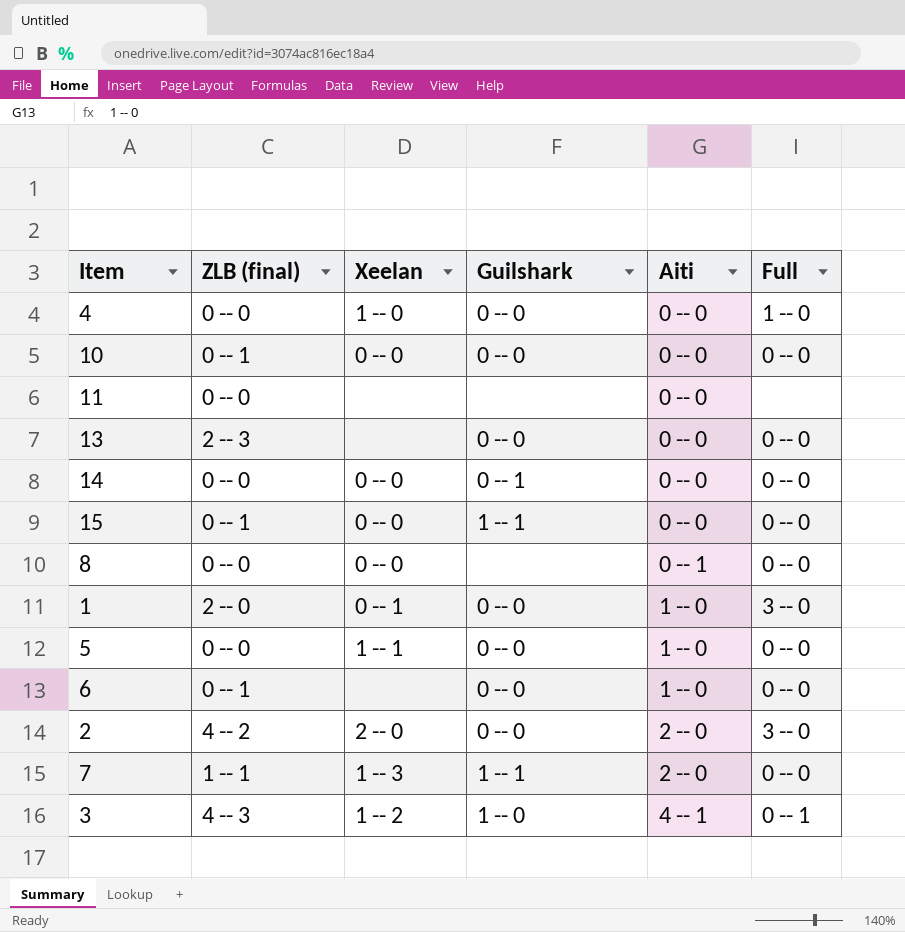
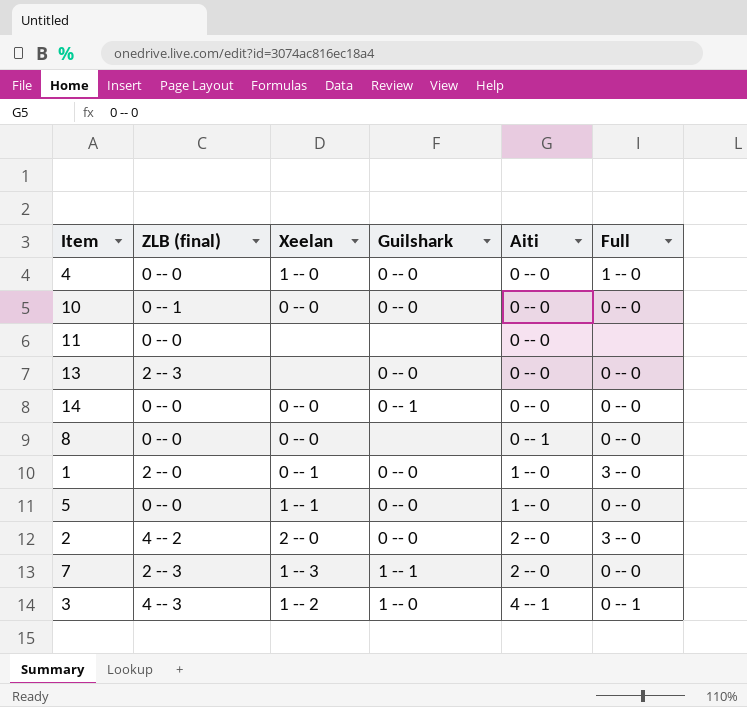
row 15: 0 -- 1 | 0 -- 0 | 1 -- 1 | 0 -- 0 | 0 -- 0 -> none
row 6: 0 -- 1 | none | 0 -- 0 | 1 -- 0 | 0 -- 0 -> none
7 | ZLB (final): 1 -- 1 -> 2 -- 3

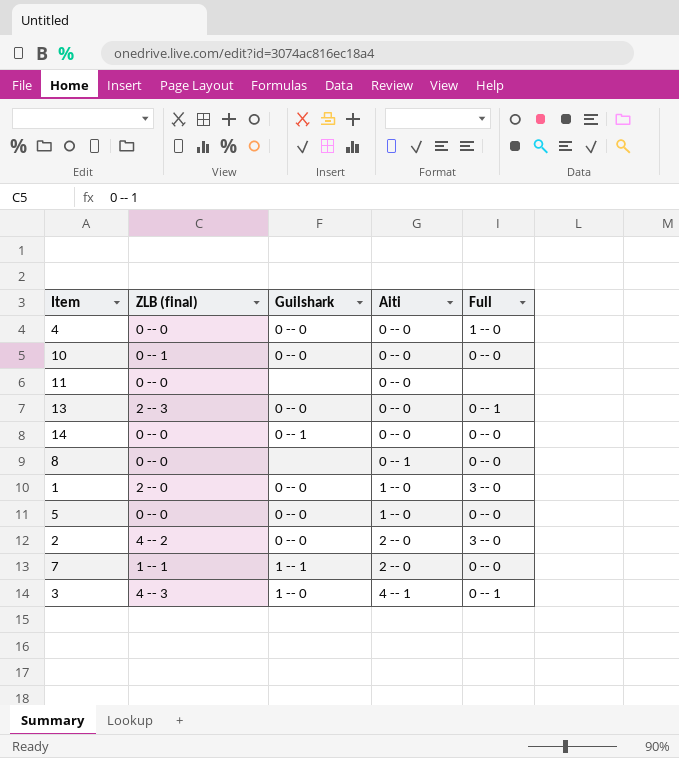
column Xeelan | position: 3 -> none
13 | Full: 0 -- 0 -> 0 -- 1
7 | ZLB (final): 2 -- 3 -> 1 -- 1

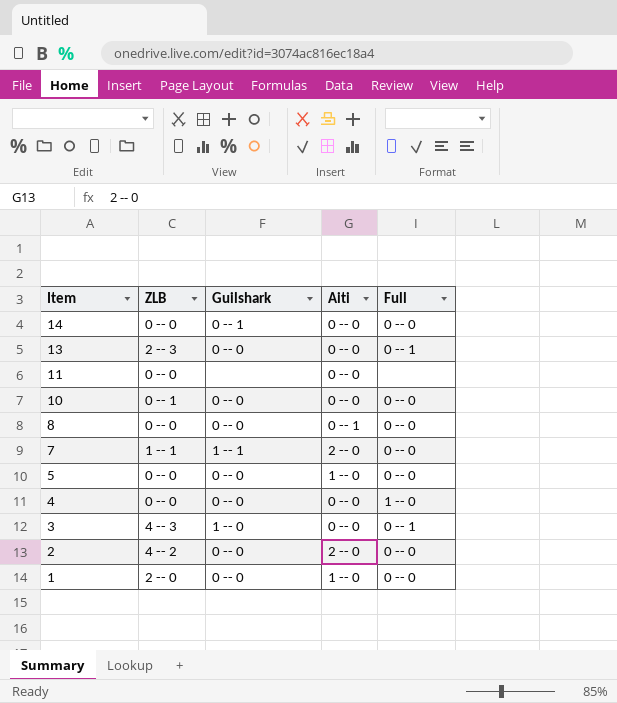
row order: Aiti ascending -> Item descending
column name: ZLB (final) -> ZLB
8 | Guilshark: none -> 0 -- 0
3 | Aiti: 4 -- 1 -> 0 -- 0
2 | Full: 3 -- 0 -> 0 -- 0
1 | Full: 3 -- 0 -> 0 -- 0

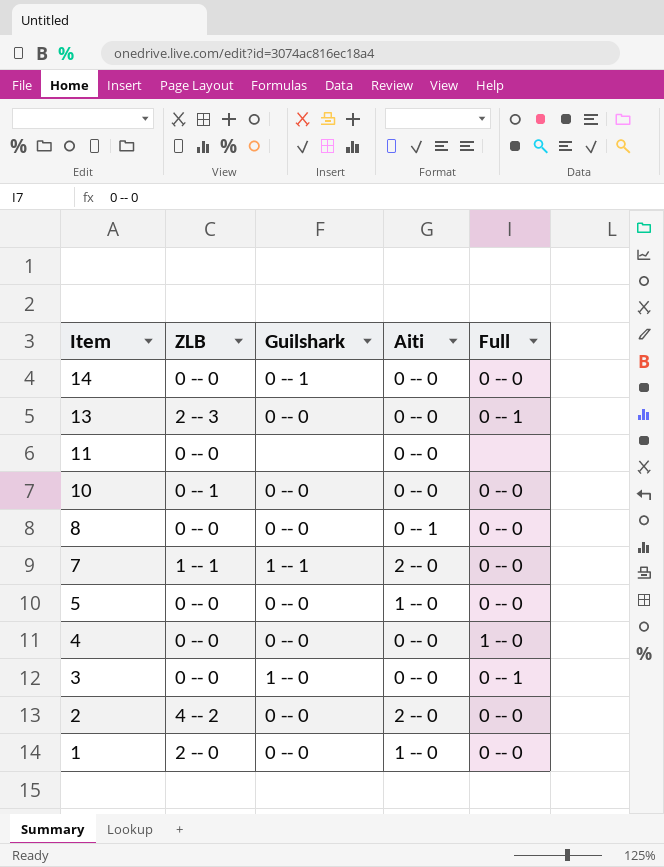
3 | ZLB: 4 -- 3 -> 0 -- 0

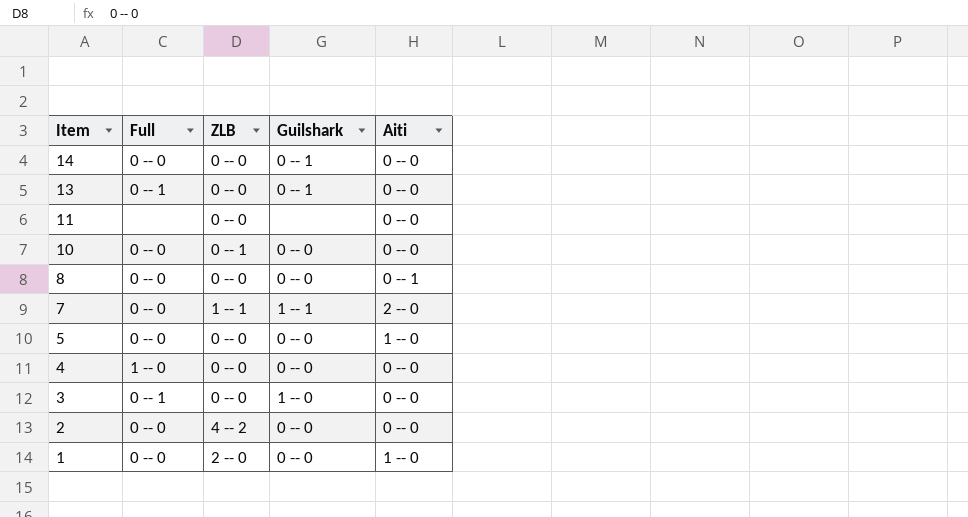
column Full | position: 5 -> 2
13 | ZLB: 2 -- 3 -> 0 -- 0
13 | Guilshark: 0 -- 0 -> 0 -- 1
2 | Aiti: 2 -- 0 -> 0 -- 0

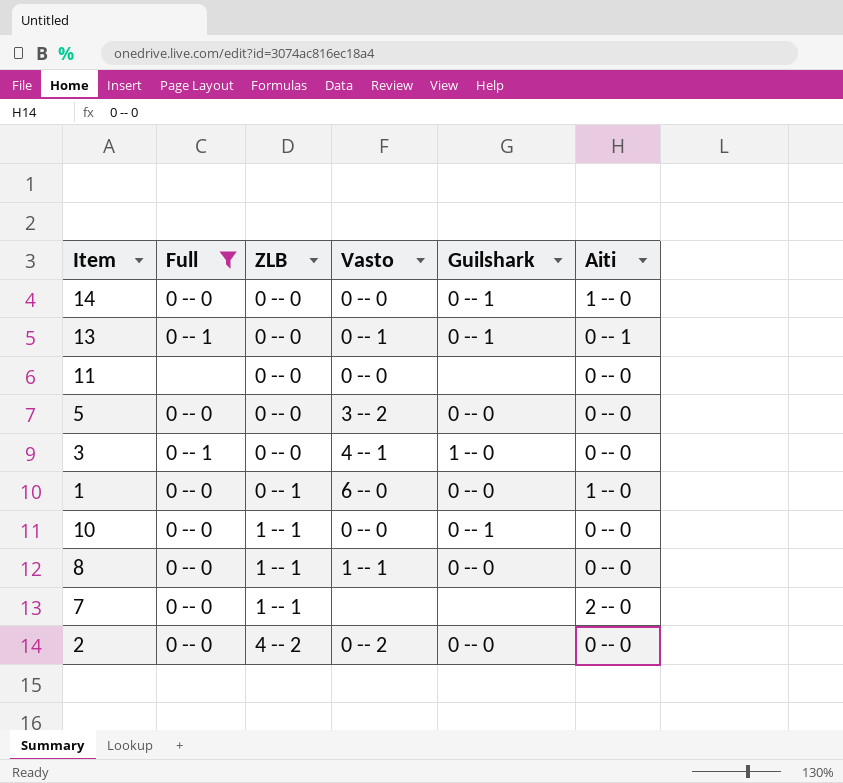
filter: none -> Full != 1 -- 0
row order: Item descending -> ZLB ascending
column Vasto | position: none -> 4
14 | Aiti: 0 -- 0 -> 1 -- 0
13 | Aiti: 0 -- 0 -> 0 -- 1
5 | Aiti: 1 -- 0 -> 0 -- 0
1 | ZLB: 2 -- 0 -> 0 -- 1
10 | ZLB: 0 -- 1 -> 1 -- 1
10 | Guilshark: 0 -- 0 -> 0 -- 1
8 | ZLB: 0 -- 0 -> 1 -- 1
8 | Aiti: 0 -- 1 -> 0 -- 0
7 | Guilshark: 1 -- 1 -> none

